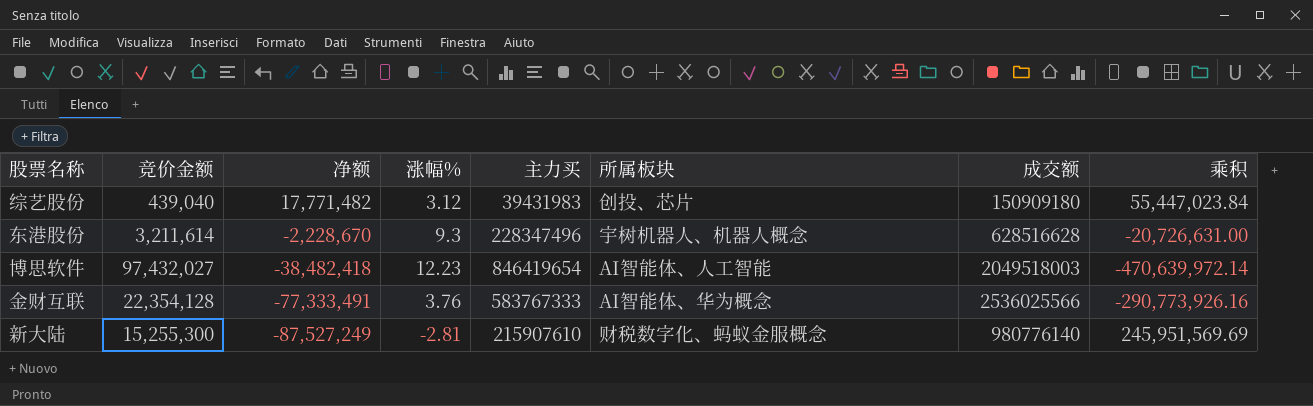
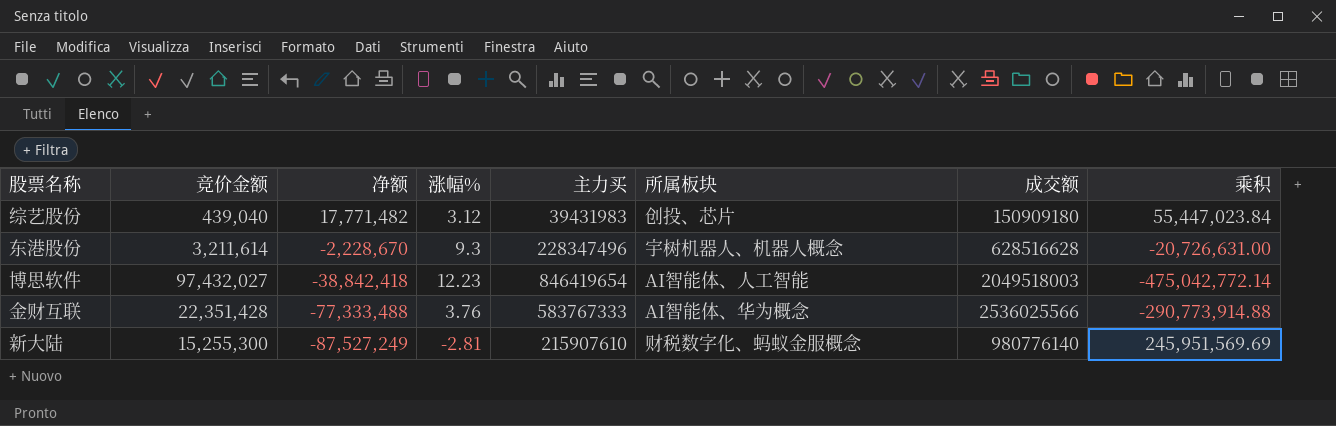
博思软件 | 净额: -38,482,418 -> -38,842,418
博思软件 | 乘积: -470,639,972.14 -> -475,042,772.14
金财互联 | 竞价金额: 22,354,128 -> 22,351,428
金财互联 | 净额: -77,333,491 -> -77,333,488
金财互联 | 乘积: -290,773,926.16 -> -290,773,914.88

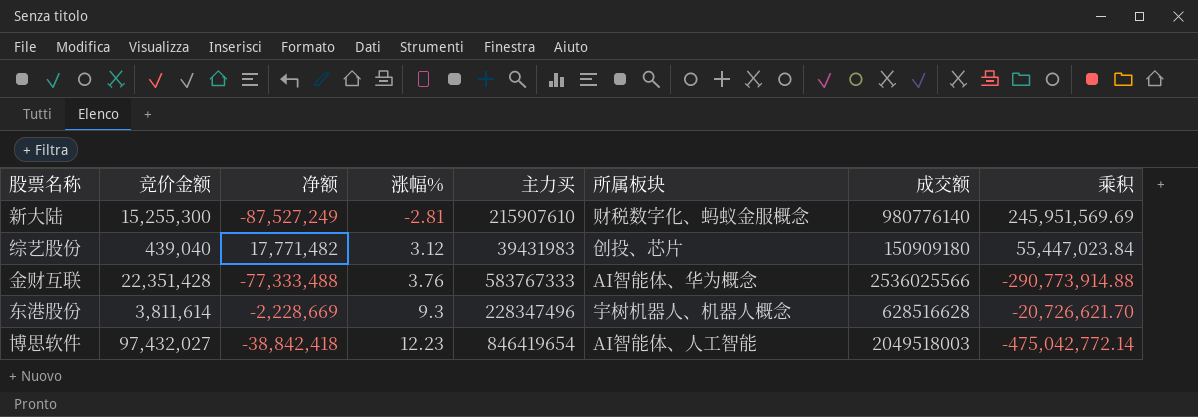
row order: 净额 descending -> 涨幅% ascending
东港股份 | 竞价金额: 3,211,614 -> 3,811,614
东港股份 | 净额: -2,228,670 -> -2,228,669
东港股份 | 乘积: -20,726,631.00 -> -20,726,621.70

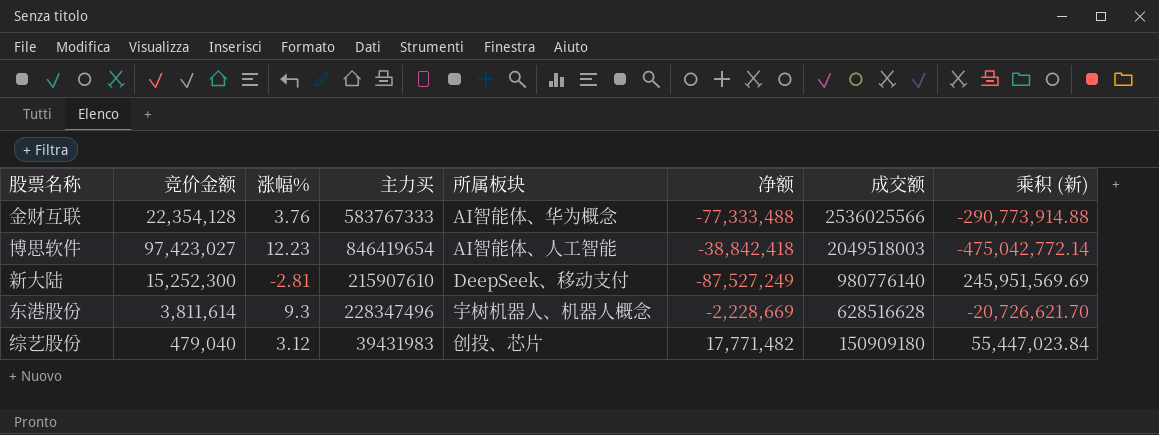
row order: 涨幅% ascending -> 成交额 descending
column 净额 | position: 3 -> 6
column name: 乘积 -> 乘积 (新)
金财互联 | 竞价金额: 22,351,428 -> 22,354,128
博思软件 | 竞价金额: 97,432,027 -> 97,423,027
新大陆 | 竞价金额: 15,255,300 -> 15,252,300
新大陆 | 所属板块: 财税数字化、蚂蚁金服概念 -> DeepSeek、移动支付
综艺股份 | 竞价金额: 439,040 -> 479,040

